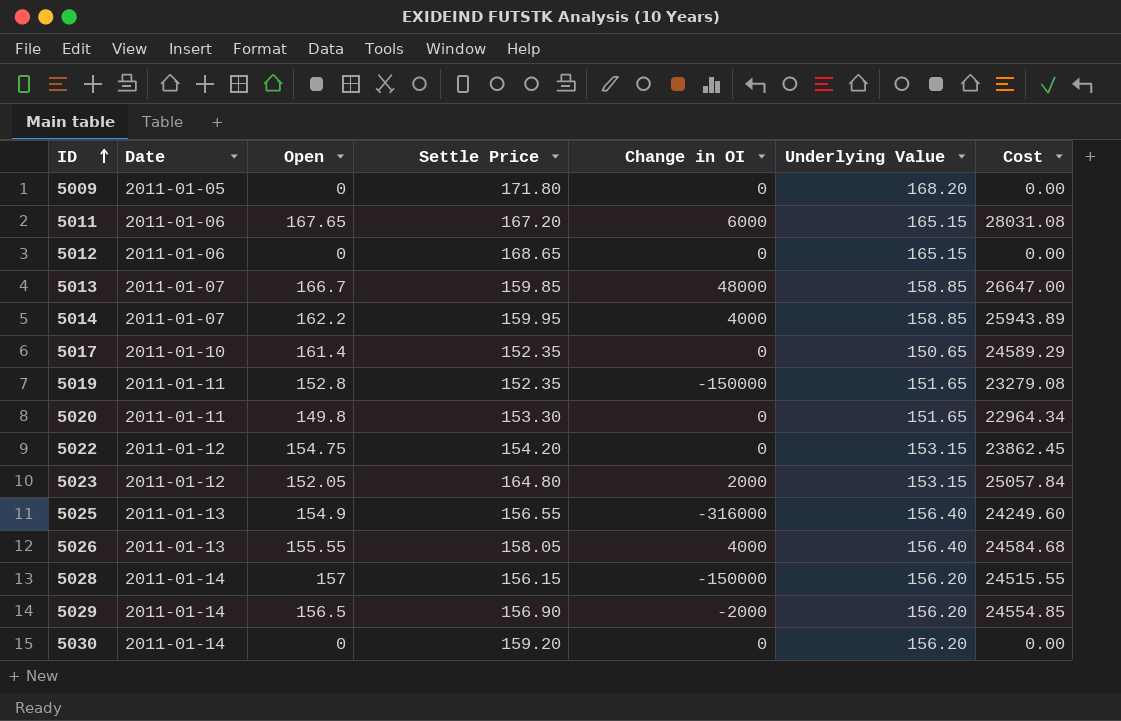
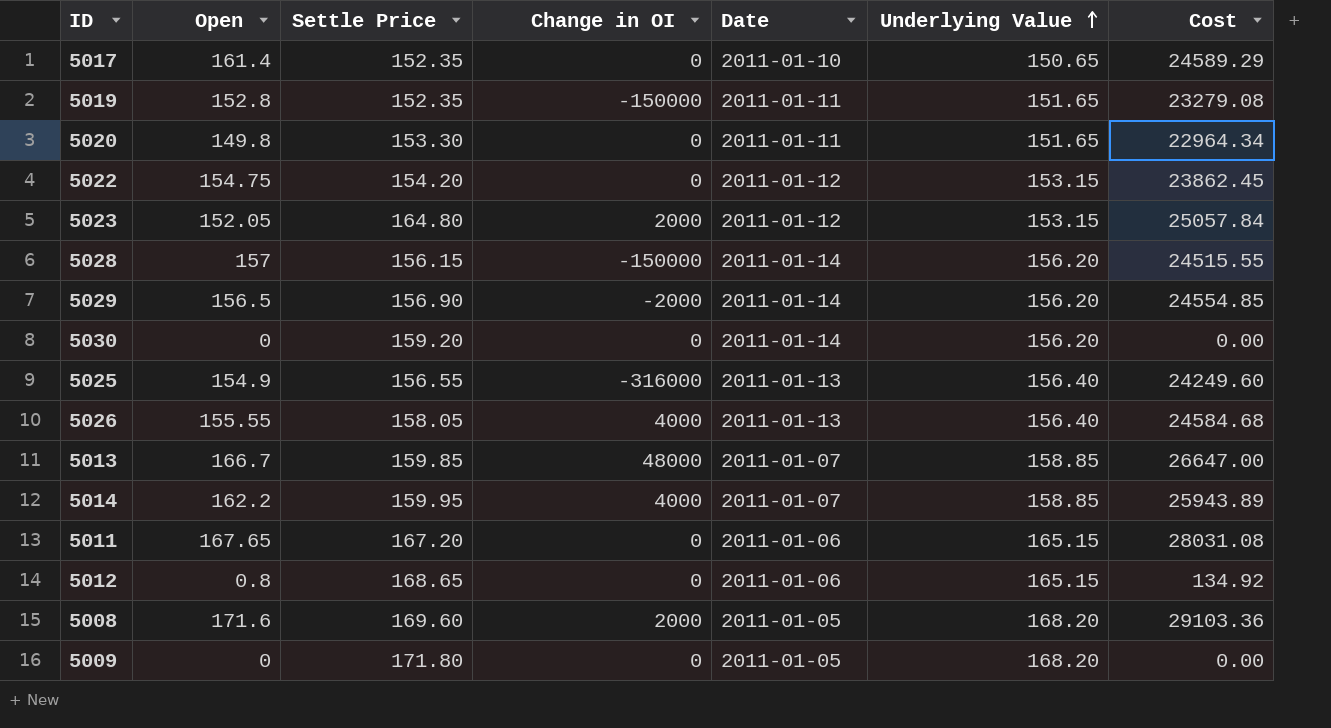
row order: ID ascending -> Underlying Value ascending
column Date | position: 2 -> 5
5011 | Change in OI: 6000 -> 0
5012 | Open: 0 -> 0.8
5012 | Cost: 0.00 -> 134.92
row 5008: none -> 171.6 | 169.60 | 2000 | 2011-01-05 | 168.20 | 29103.36

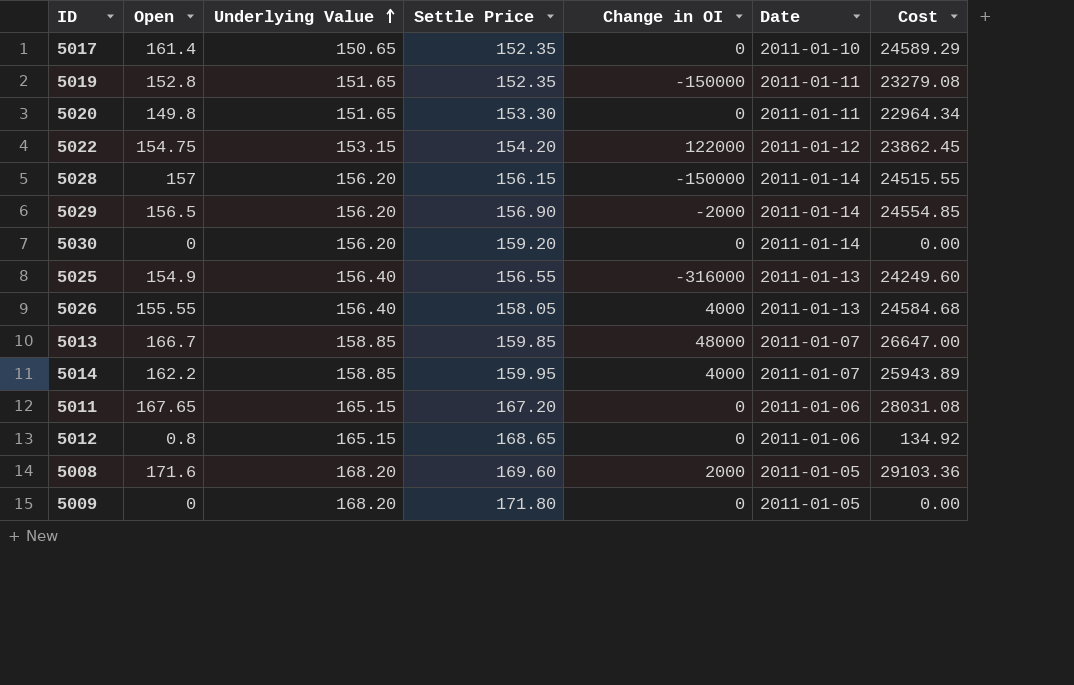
column Underlying Value | position: 6 -> 3
row 5023: 152.05 | 164.80 | 2000 | 2011-01-12 | 153.15 | 25057.84 -> none
5022 | Change in OI: 0 -> 122000

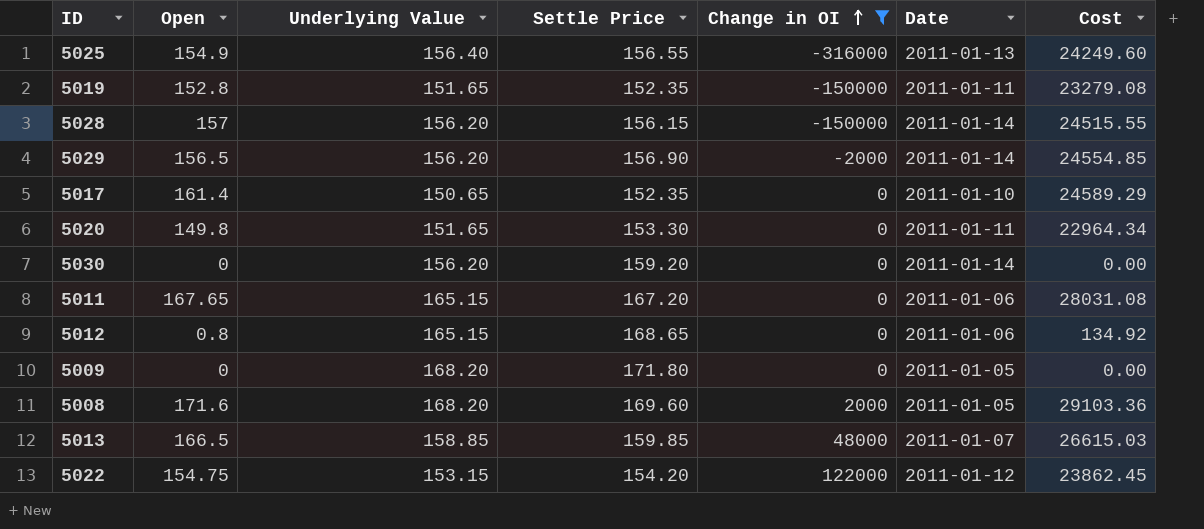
filter: none -> Change in OI != 4000
row order: Underlying Value ascending -> Change in OI ascending
5013 | Open: 166.7 -> 166.5
5013 | Cost: 26647.00 -> 26615.03

